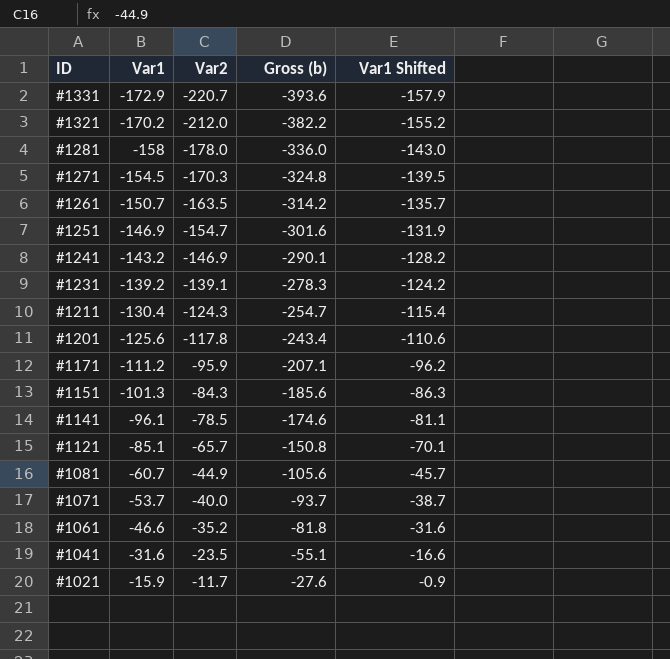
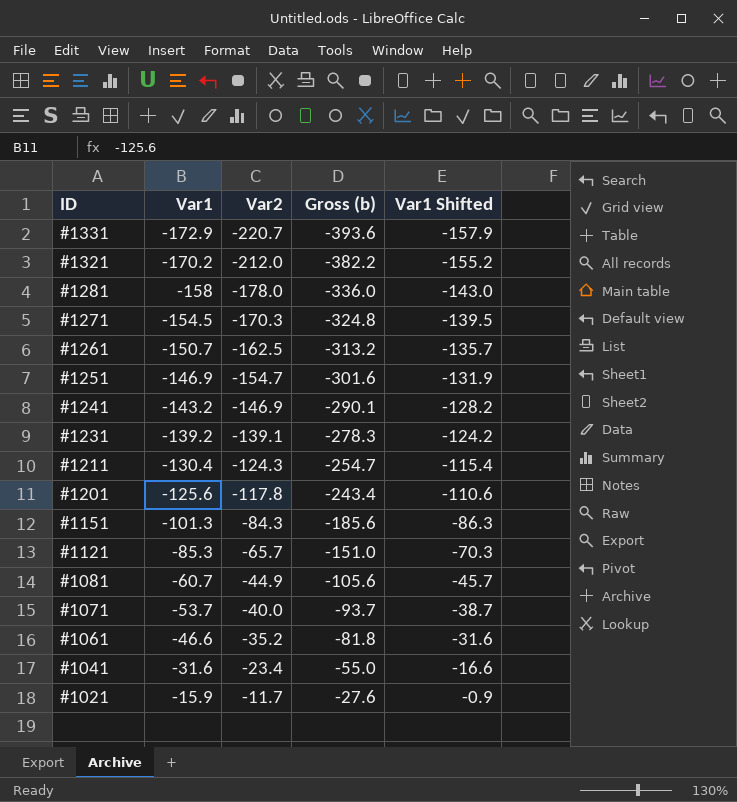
row #1171: -111.2 | -95.9 | -207.1 | -96.2 -> none
row #1141: -96.1 | -78.5 | -174.6 | -81.1 -> none
#1261 | Var2: -163.5 -> -162.5
#1261 | Gross (b): -314.2 -> -313.2
#1121 | Var1: -85.1 -> -85.3
#1121 | Gross (b): -150.8 -> -151.0
#1121 | Var1 Shifted: -70.1 -> -70.3
#1041 | Var2: -23.5 -> -23.4
#1041 | Gross (b): -55.1 -> -55.0

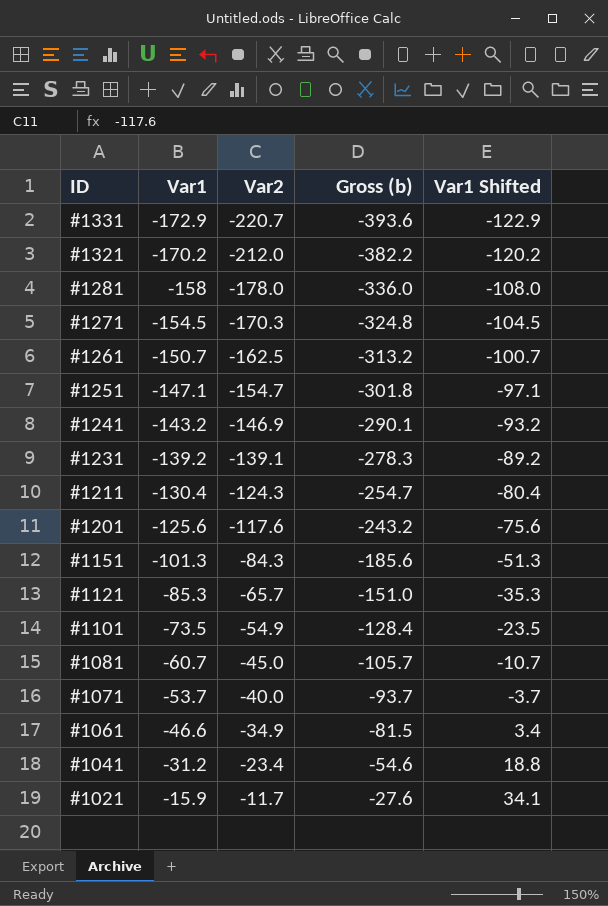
column Var1 Shifted | formula: [Var1] + 15 -> [Var1] + 50
#1251 | Var1: -146.9 -> -147.1
#1251 | Gross (b): -301.6 -> -301.8
#1201 | Var2: -117.8 -> -117.6
#1201 | Gross (b): -243.4 -> -243.2
row #1101: none -> -73.5 | -54.9 | -128.4 | -23.5
#1081 | Var2: -44.9 -> -45.0
#1081 | Gross (b): -105.6 -> -105.7
#1061 | Var2: -35.2 -> -34.9
#1061 | Gross (b): -81.8 -> -81.5
#1041 | Var1: -31.6 -> -31.2
#1041 | Gross (b): -55.0 -> -54.6

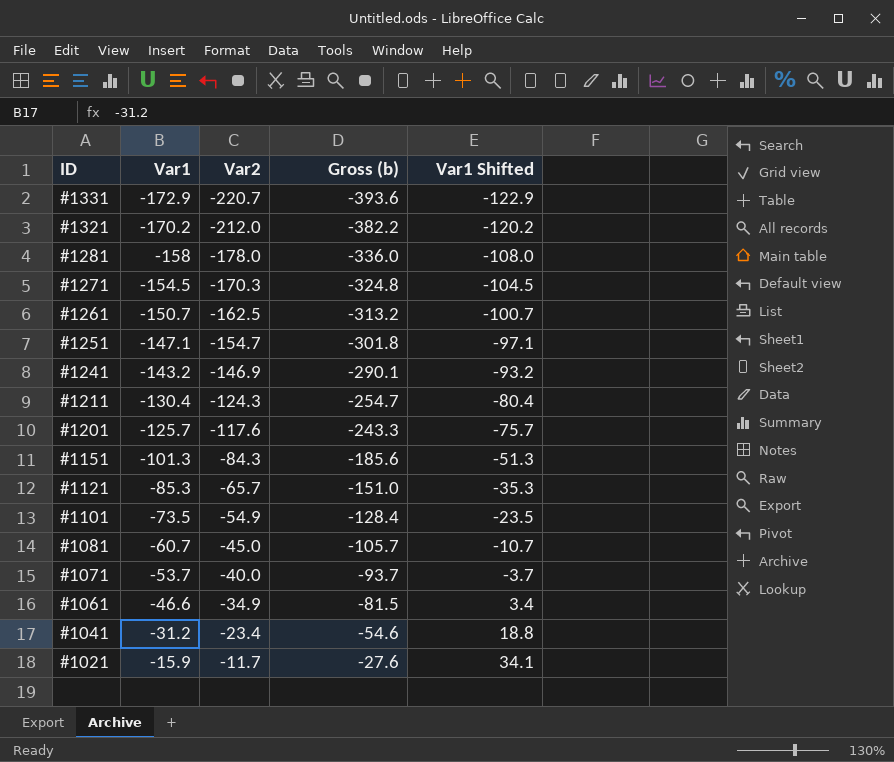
row #1231: -139.2 | -139.1 | -278.3 | -89.2 -> none
#1201 | Var1: -125.6 -> -125.7
#1201 | Gross (b): -243.2 -> -243.3
#1201 | Var1 Shifted: -75.6 -> -75.7

